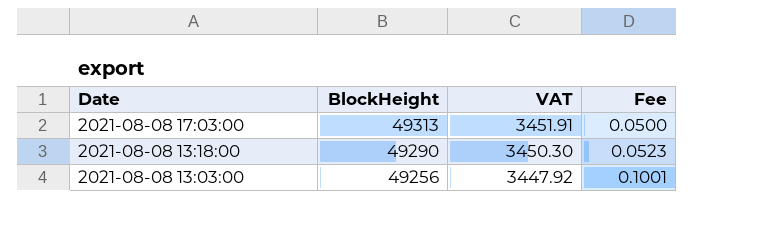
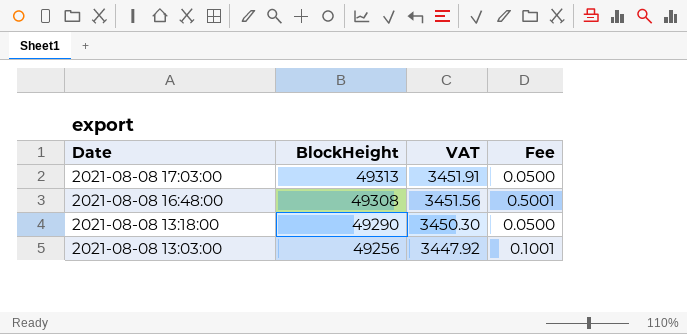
row 2021-08-08 16:48:00: none -> 49308 | 3451.56 | 0.5001
2021-08-08 13:18:00 | Fee: 0.0523 -> 0.0500

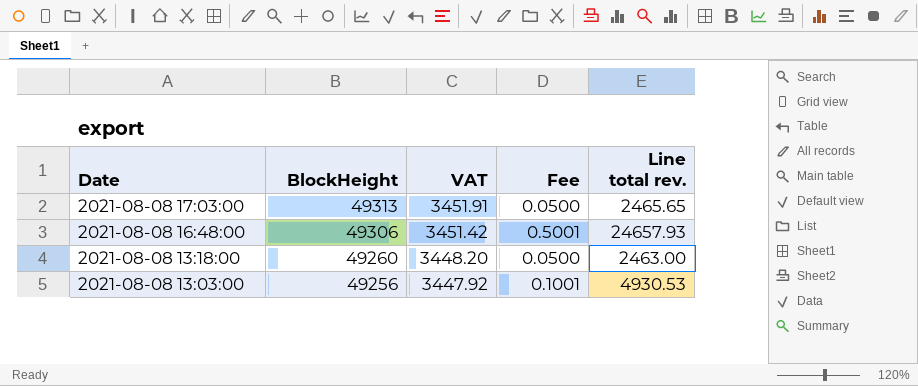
column Line total rev. | formula: none -> [BlockHeight] * [Fee]
2021-08-08 16:48:00 | BlockHeight: 49308 -> 49306
2021-08-08 16:48:00 | VAT: 3451.56 -> 3451.42
2021-08-08 13:18:00 | BlockHeight: 49290 -> 49260
2021-08-08 13:18:00 | VAT: 3450.30 -> 3448.20

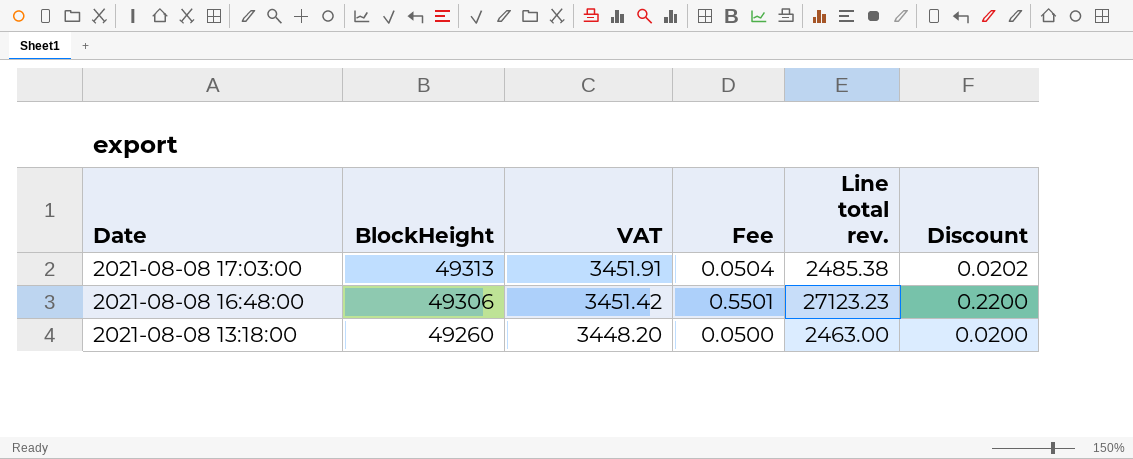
column Discount | formula: none -> [Fee] * 0.4
row 2021-08-08 13:03:00: 49256 | 3447.92 | 0.1001 | 4930.53 -> none
2021-08-08 17:03:00 | Fee: 0.0500 -> 0.0504
2021-08-08 17:03:00 | Line total rev.: 2465.65 -> 2485.38
2021-08-08 16:48:00 | Fee: 0.5001 -> 0.5501
2021-08-08 16:48:00 | Line total rev.: 24657.93 -> 27123.23

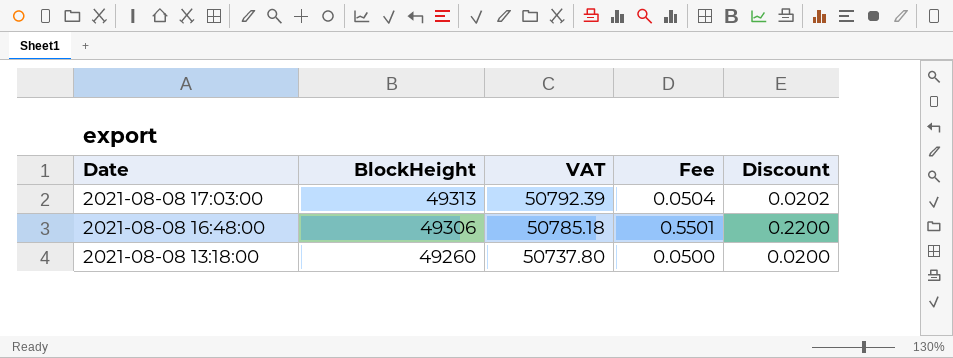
column Line total rev. | formula: [BlockHeight] * [Fee] -> none
column VAT | formula: [BlockHeight] * 0.07 -> [BlockHeight] * 1.03

